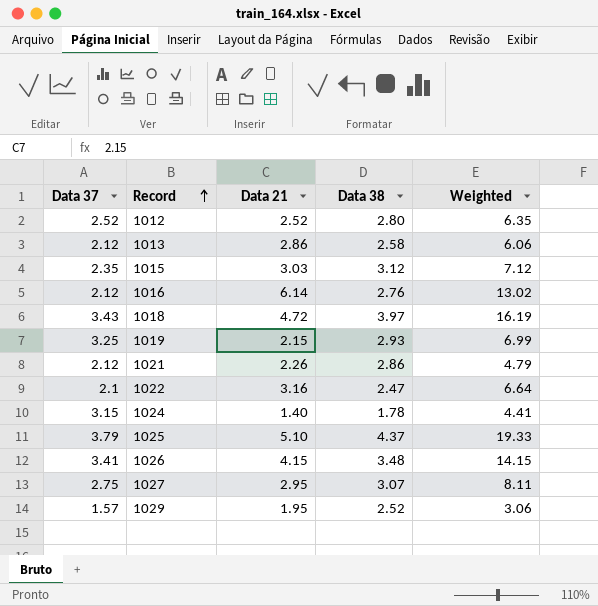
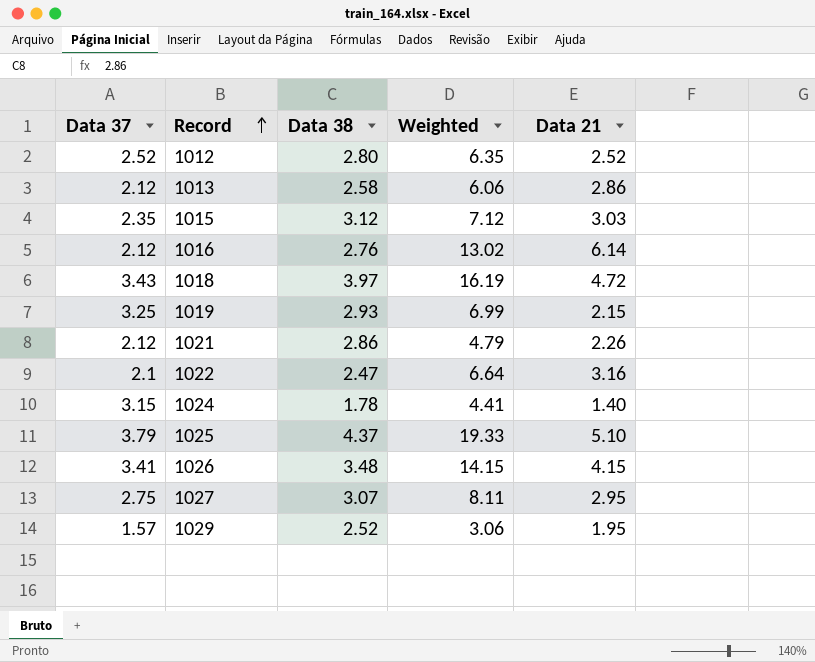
column Data 21 | position: 3 -> 5

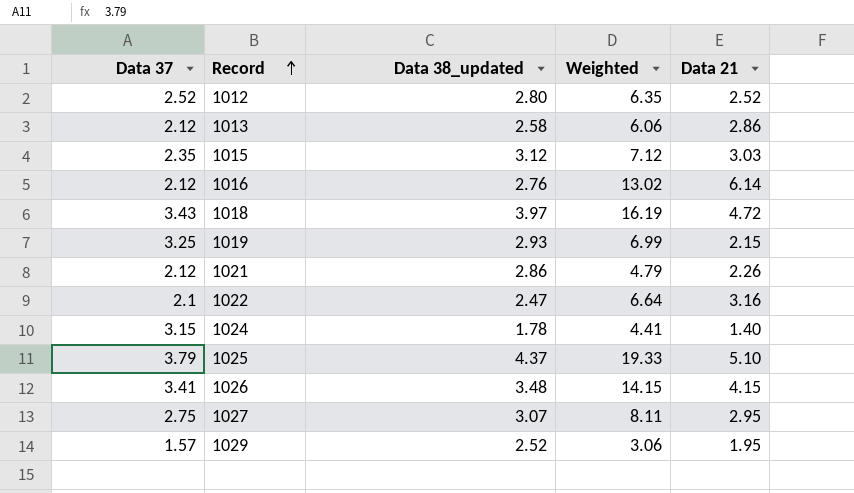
column name: Data 38 -> Data 38_updated

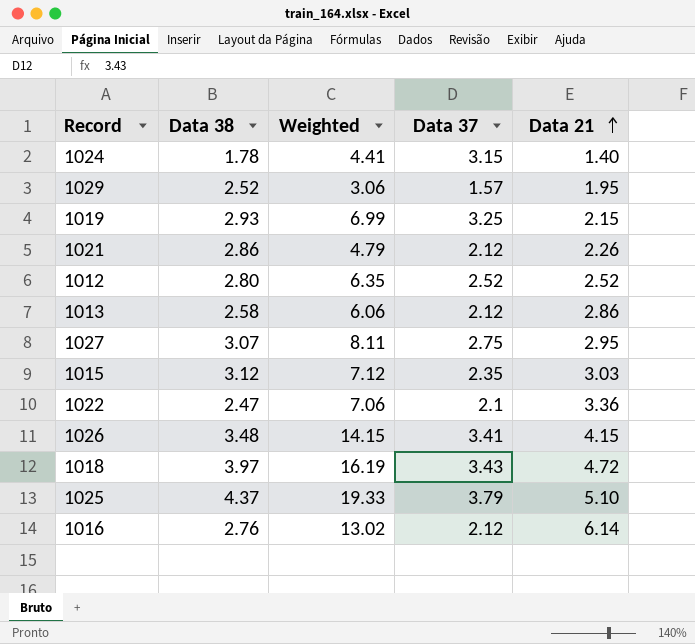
row order: Record ascending -> Data 21 ascending
column name: Data 38_updated -> Data 38
column Data 37 | position: 1 -> 4
1022 | Weighted: 6.64 -> 7.06
1022 | Data 21: 3.16 -> 3.36

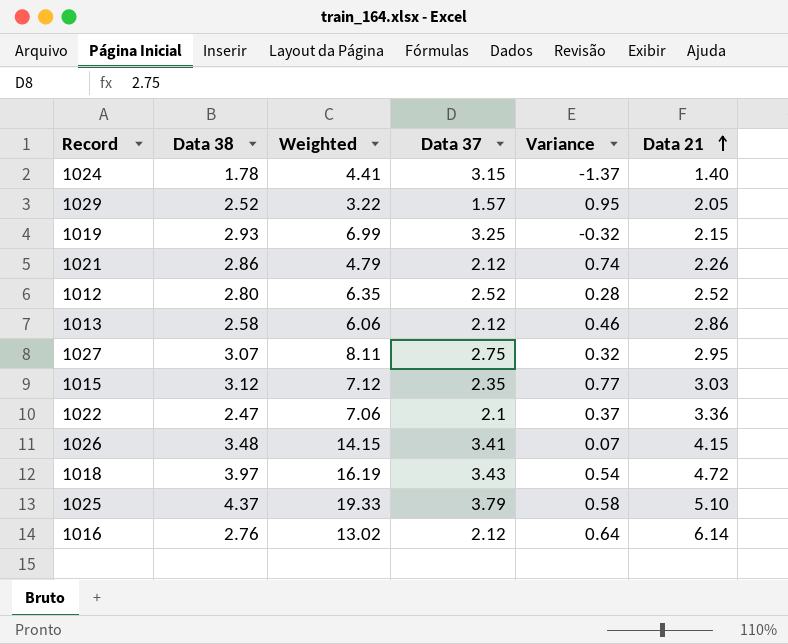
column Variance | formula: none -> [Data 38] - [Data 37]
1029 | Weighted: 3.06 -> 3.22
1029 | Data 21: 1.95 -> 2.05

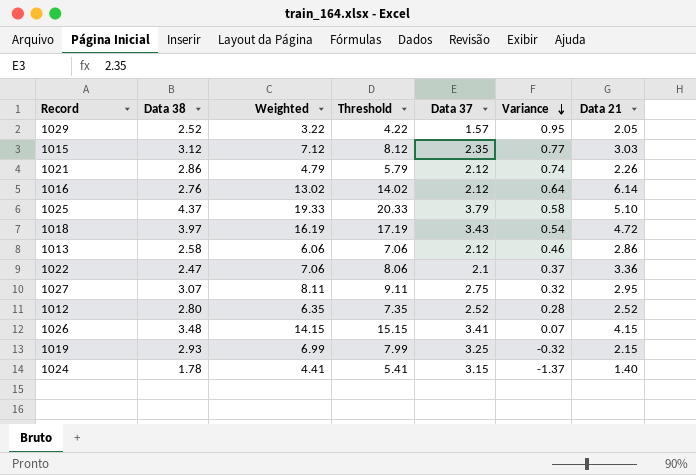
row order: Data 21 ascending -> Variance descending
column Threshold | formula: none -> [Weighted] + 1

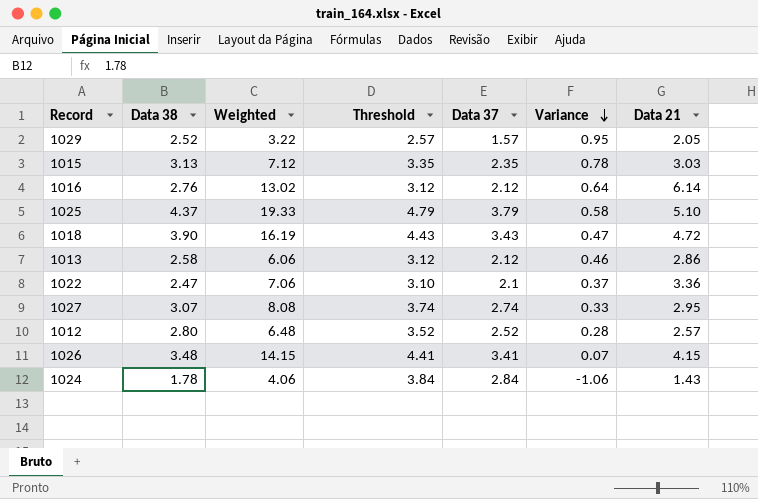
column Threshold | formula: [Weighted] + 1 -> [Data 37] + 1
row 1021: 2.86 | 4.79 | 5.79 | 2.12 | 0.74 | 2.26 -> none
row 1019: 2.93 | 6.99 | 7.99 | 3.25 | -0.32 | 2.15 -> none
1015 | Data 38: 3.12 -> 3.13
1015 | Variance: 0.77 -> 0.78
1018 | Data 38: 3.97 -> 3.90
1018 | Variance: 0.54 -> 0.47
1027 | Weighted: 8.11 -> 8.08
1027 | Data 37: 2.75 -> 2.74
1027 | Variance: 0.32 -> 0.33
1012 | Weighted: 6.35 -> 6.48
1012 | Data 21: 2.52 -> 2.57
1024 | Weighted: 4.41 -> 4.06
1024 | Data 37: 3.15 -> 2.84
1024 | Variance: -1.37 -> -1.06
1024 | Data 21: 1.40 -> 1.43

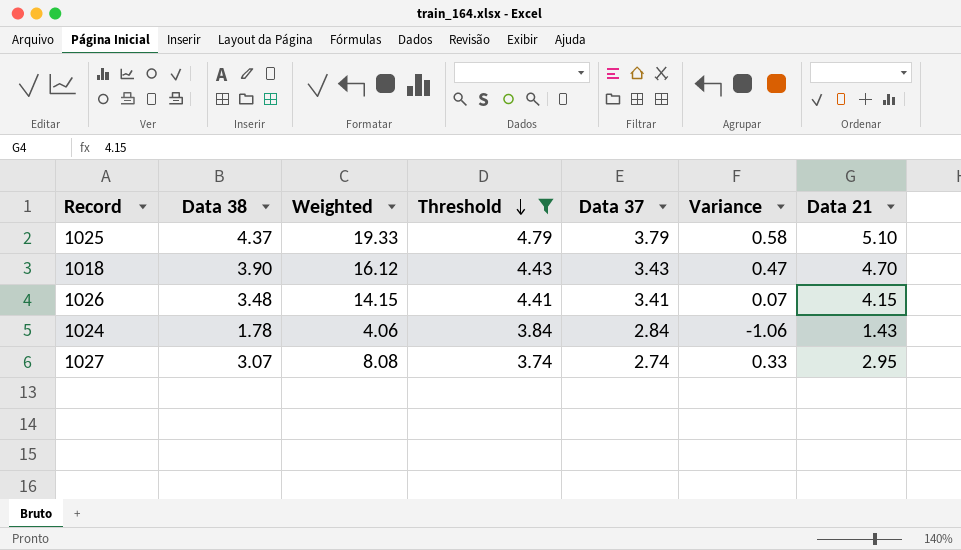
filter: none -> Threshold >= 3.74
row order: Variance descending -> Threshold descending
1018 | Weighted: 16.19 -> 16.12
1018 | Data 21: 4.72 -> 4.70

